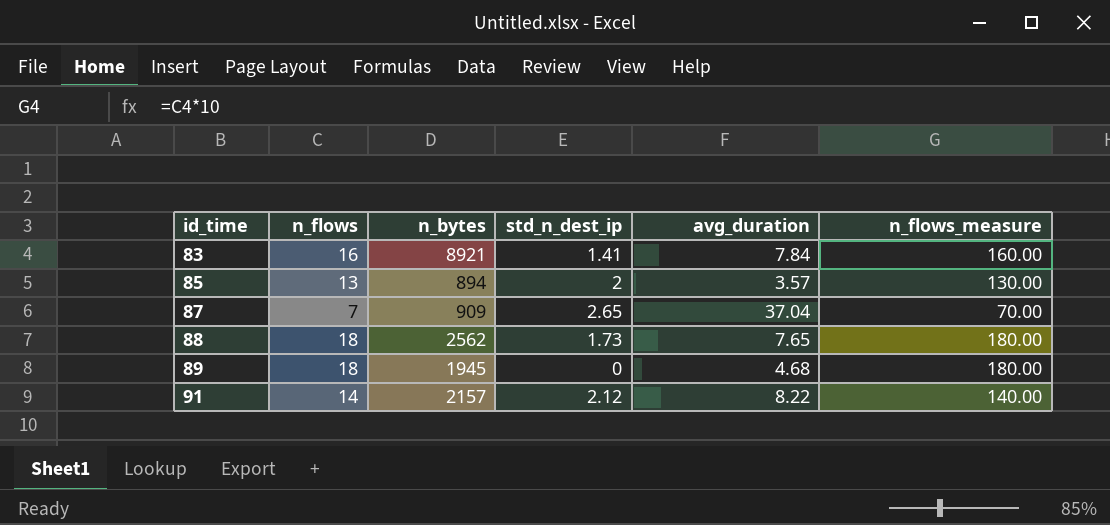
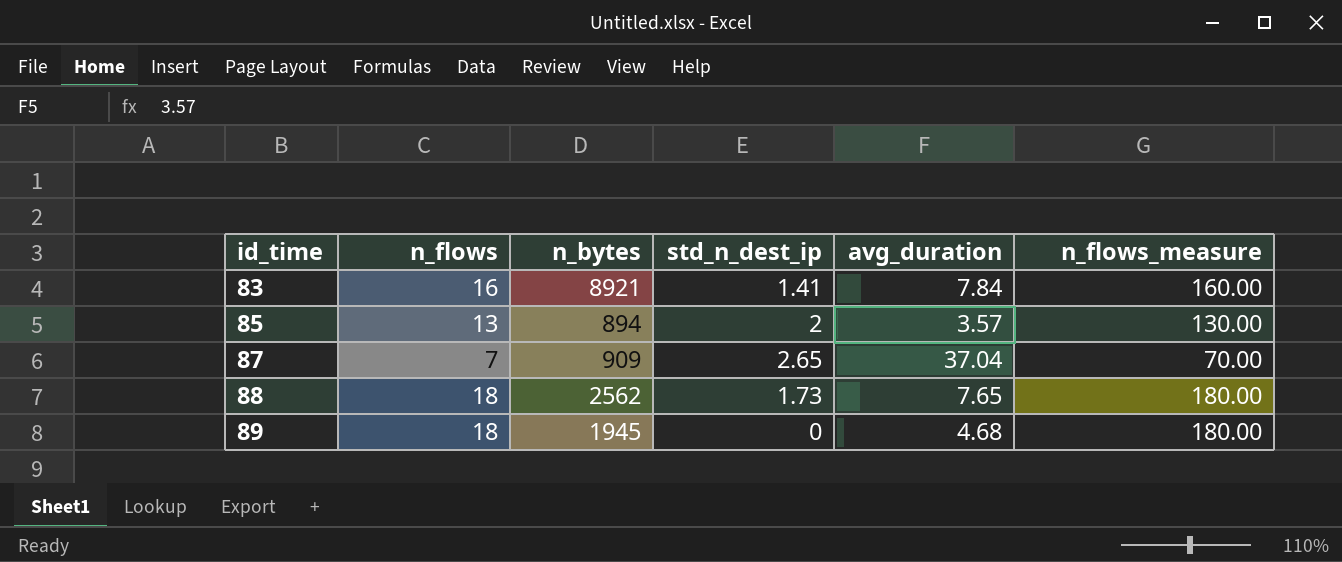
row 91: 14 | 2157 | 2.12 | 8.22 | 140.00 -> none

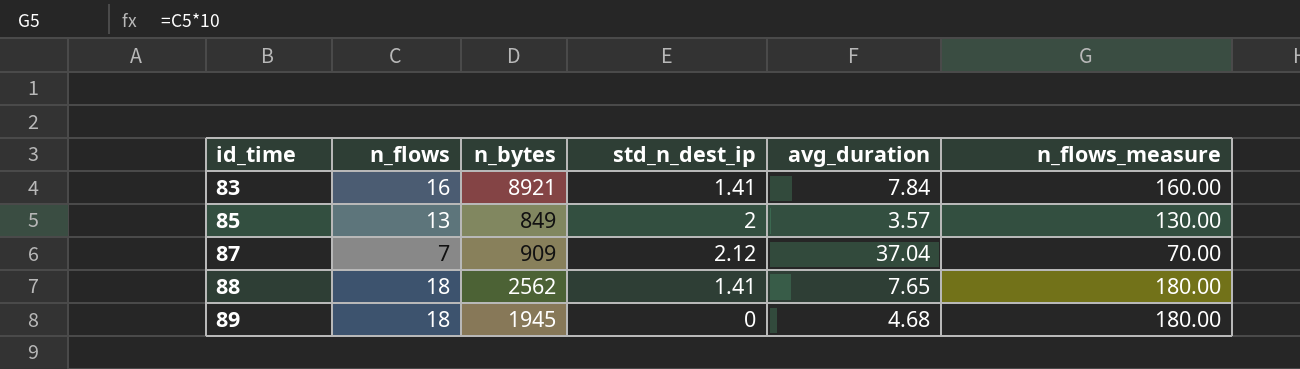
85 | n_bytes: 894 -> 849
87 | std_n_dest_ip: 2.65 -> 2.12
88 | std_n_dest_ip: 1.73 -> 1.41

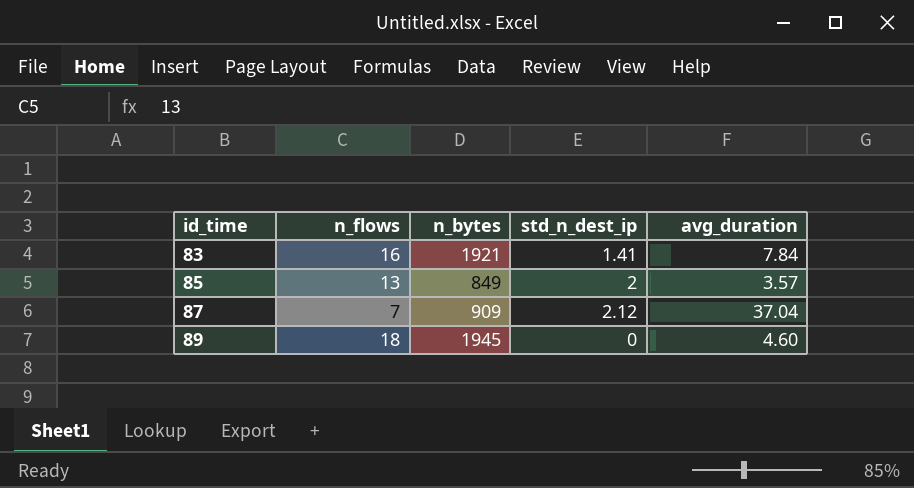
column n_flows_measure | formula: [n_flows] * 10 -> none
row 88: 18 | 2562 | 1.41 | 7.65 | 180.00 -> none
83 | n_bytes: 8921 -> 1921
89 | avg_duration: 4.68 -> 4.60

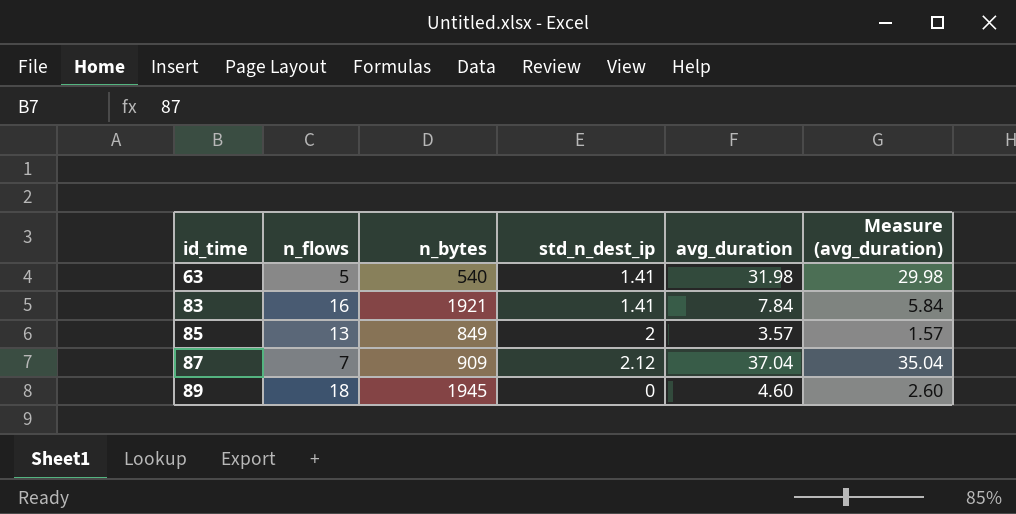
column Measure (avg_duration) | formula: none -> [avg_duration] - 2
row 63: none -> 5 | 540 | 1.41 | 31.98 | 29.98

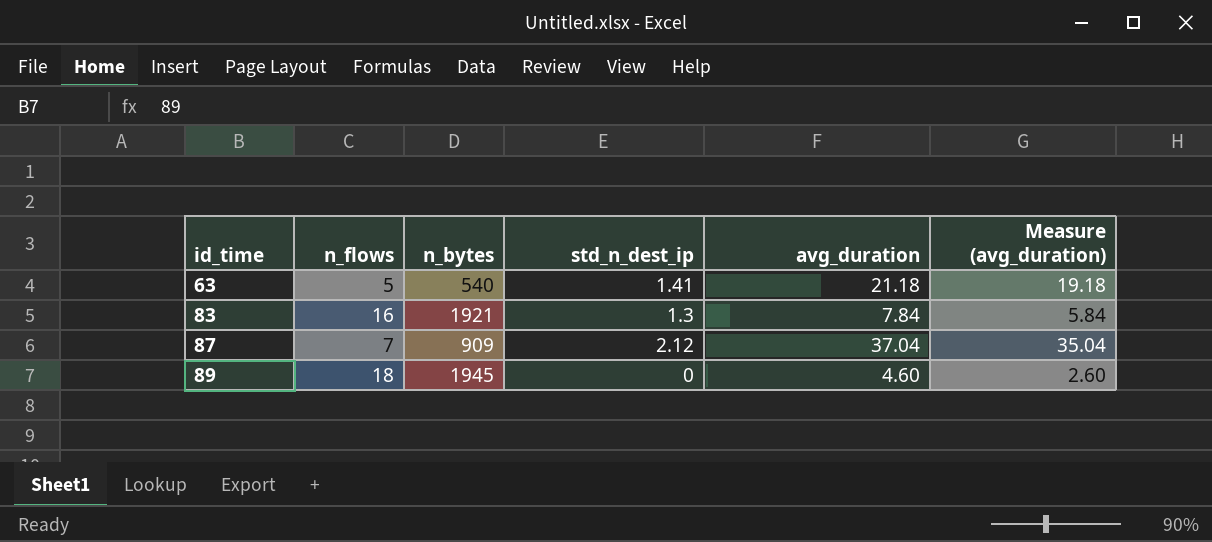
row 85: 13 | 849 | 2 | 3.57 | 1.57 -> none
63 | avg_duration: 31.98 -> 21.18
63 | Measure (avg_duration): 29.98 -> 19.18
83 | std_n_dest_ip: 1.41 -> 1.3

